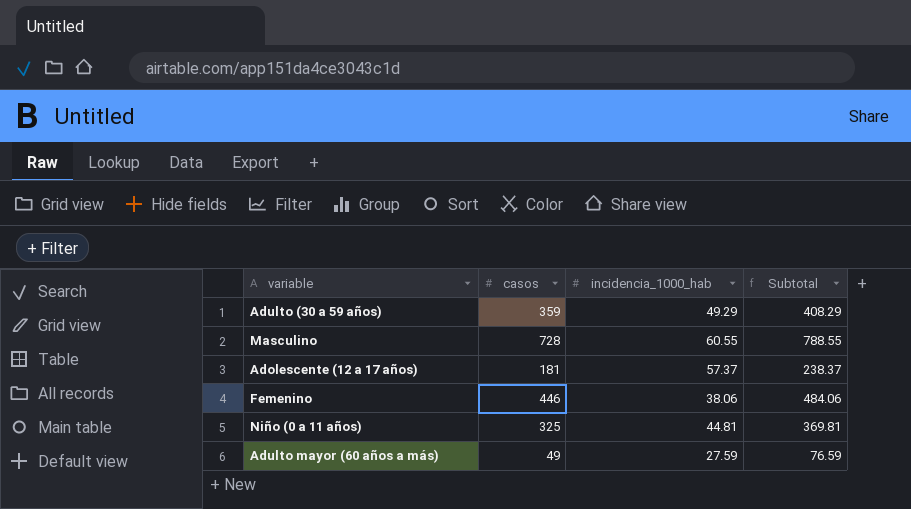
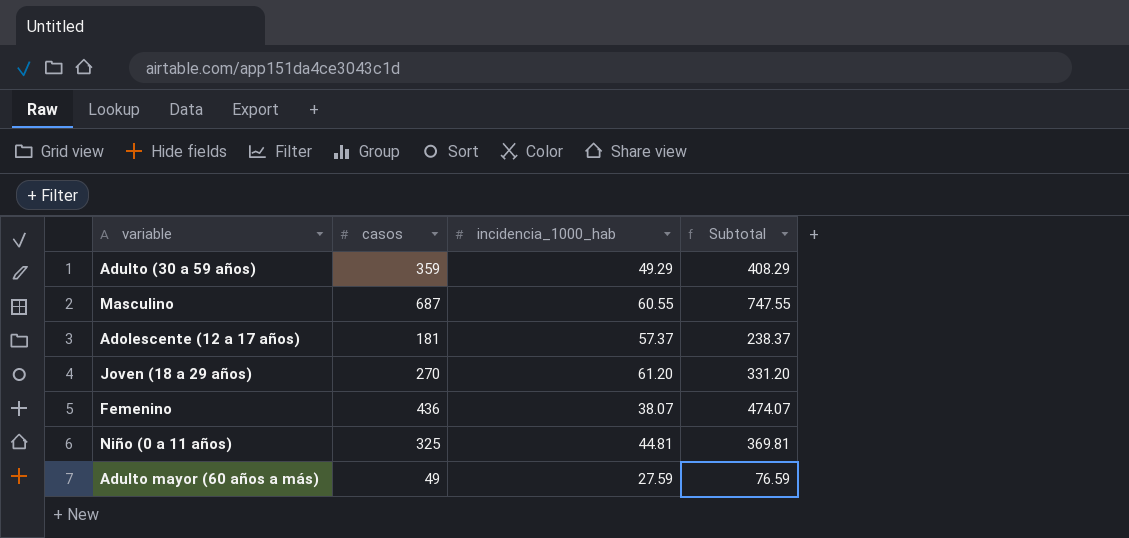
Masculino | casos: 728 -> 687
Masculino | Subtotal: 788.55 -> 747.55
row Joven (18 a 29 años): none -> 270 | 61.20 | 331.20
Femenino | casos: 446 -> 436
Femenino | incidencia_1000_hab: 38.06 -> 38.07
Femenino | Subtotal: 484.06 -> 474.07

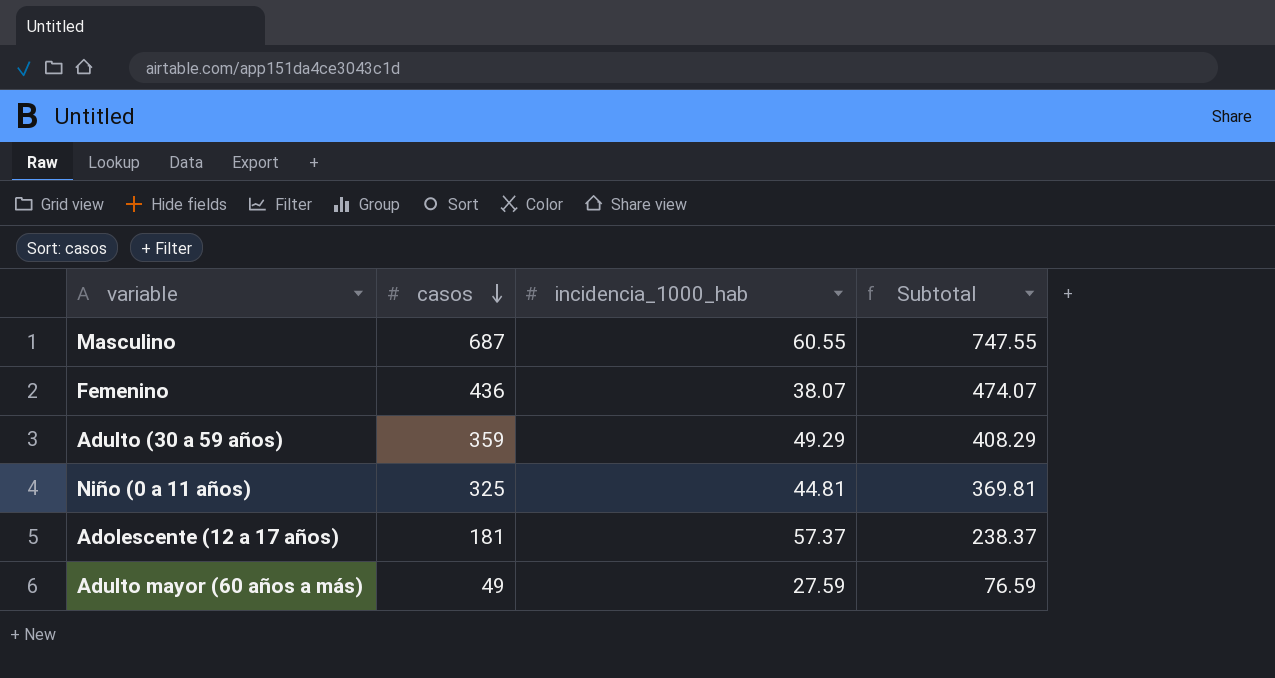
row order: none -> casos descending
row Joven (18 a 29 años): 270 | 61.20 | 331.20 -> none

